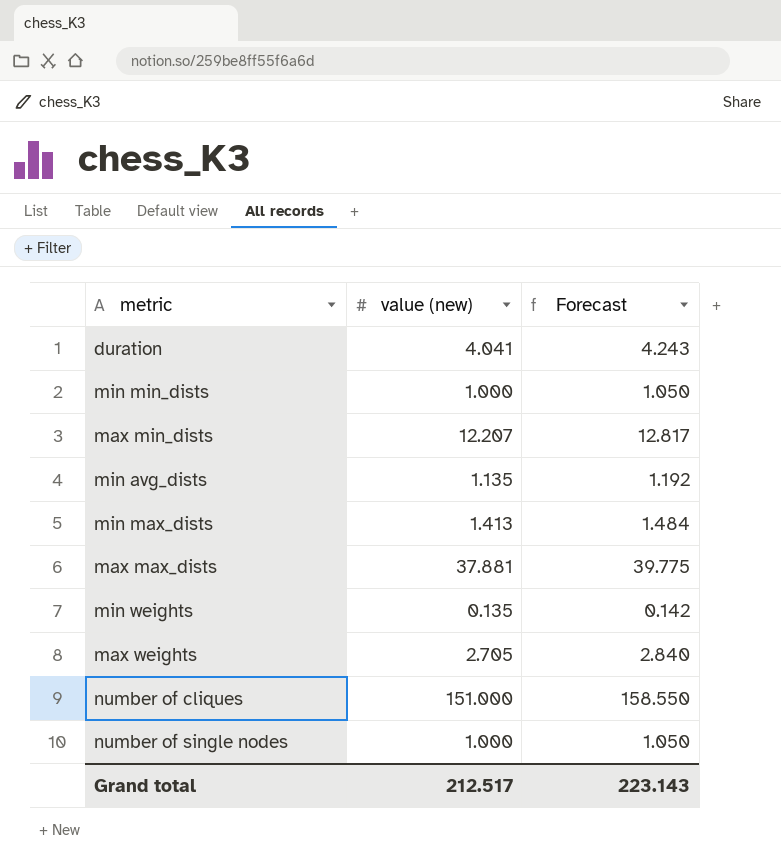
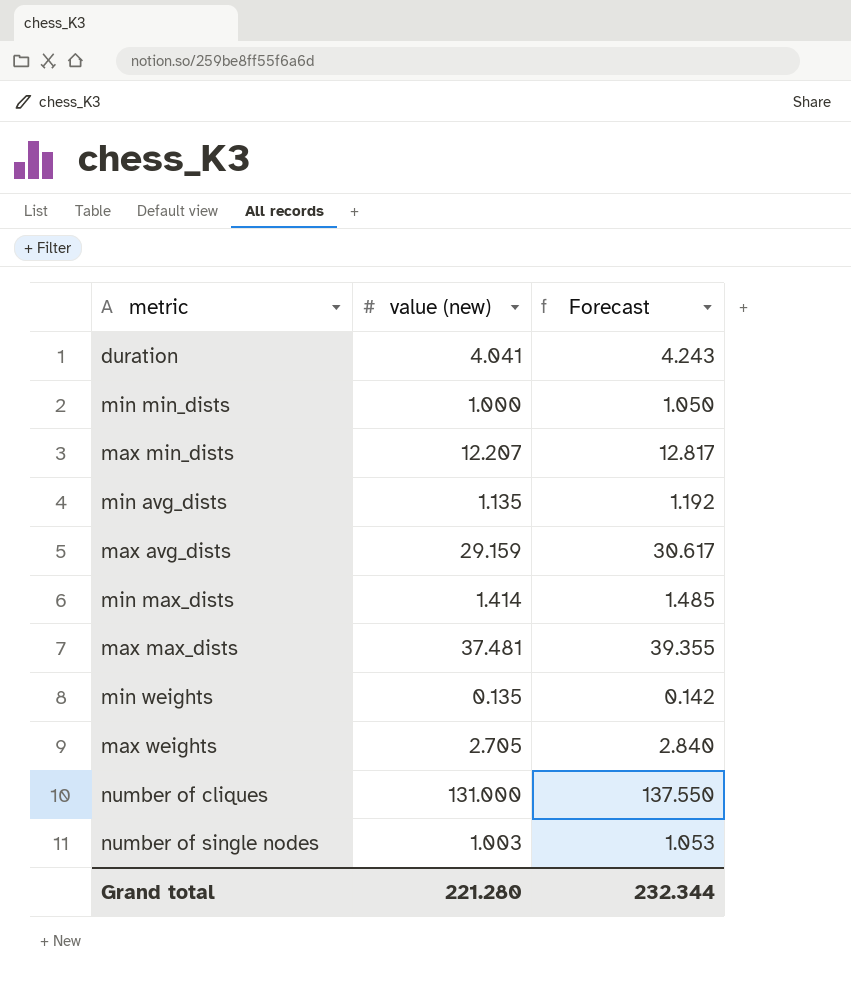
row max avg_dists: none -> 29.159 | 30.617
min max_dists | value (new): 1.413 -> 1.414
min max_dists | Forecast: 1.484 -> 1.485
max max_dists | value (new): 37.881 -> 37.481
max max_dists | Forecast: 39.775 -> 39.355
number of cliques | value (new): 151.000 -> 131.000
number of cliques | Forecast: 158.550 -> 137.550
number of single nodes | value (new): 1.000 -> 1.003
number of single nodes | Forecast: 1.050 -> 1.053
Grand total | value (new): 212.517 -> 221.280
Grand total | Forecast: 223.143 -> 232.344

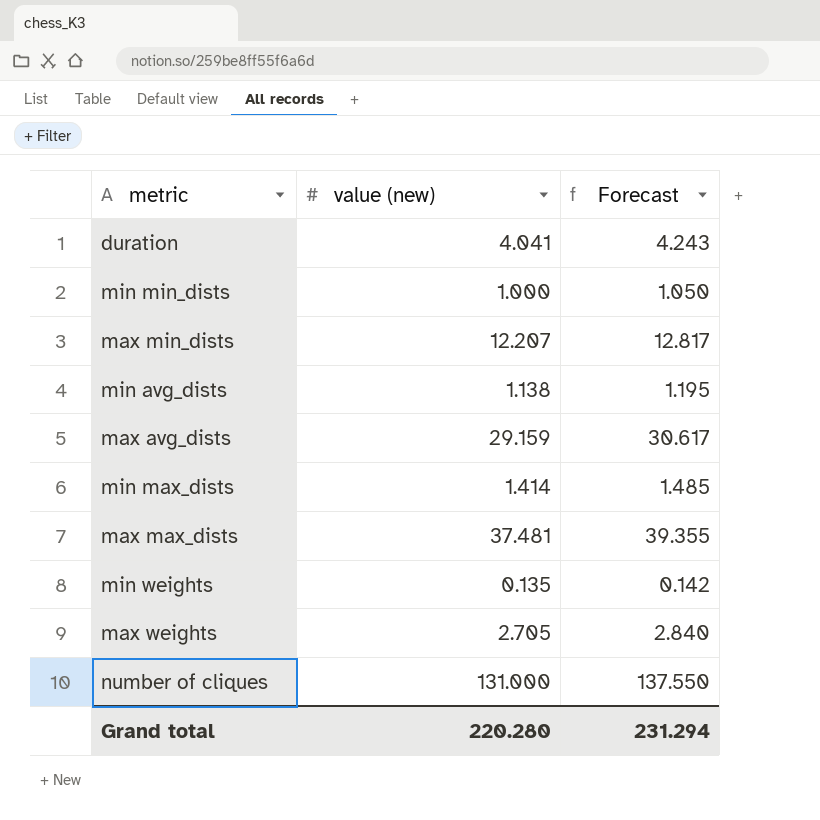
row number of single nodes: 1.003 | 1.053 -> none
min avg_dists | value (new): 1.135 -> 1.138
min avg_dists | Forecast: 1.192 -> 1.195
Grand total | value (new): 221.280 -> 220.280
Grand total | Forecast: 232.344 -> 231.294

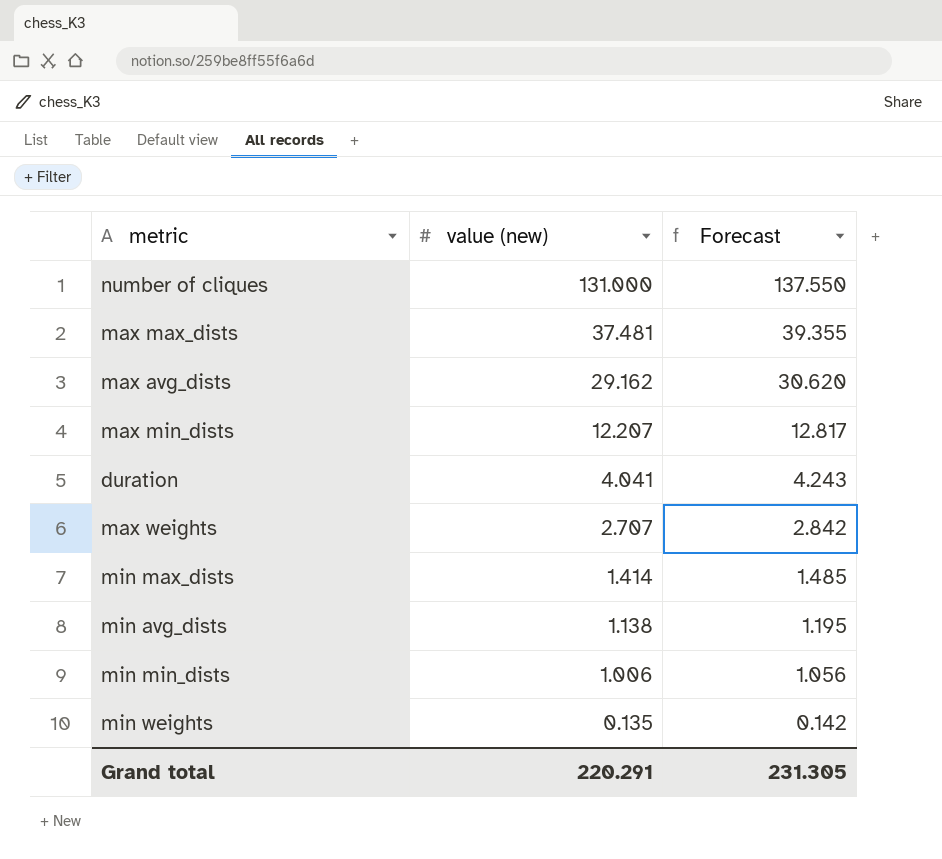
row order: none -> value (new) descending
max avg_dists | value (new): 29.159 -> 29.162
max avg_dists | Forecast: 30.617 -> 30.620
max weights | value (new): 2.705 -> 2.707
max weights | Forecast: 2.840 -> 2.842
min min_dists | value (new): 1.000 -> 1.006
min min_dists | Forecast: 1.050 -> 1.056
Grand total | value (new): 220.280 -> 220.291
Grand total | Forecast: 231.294 -> 231.305

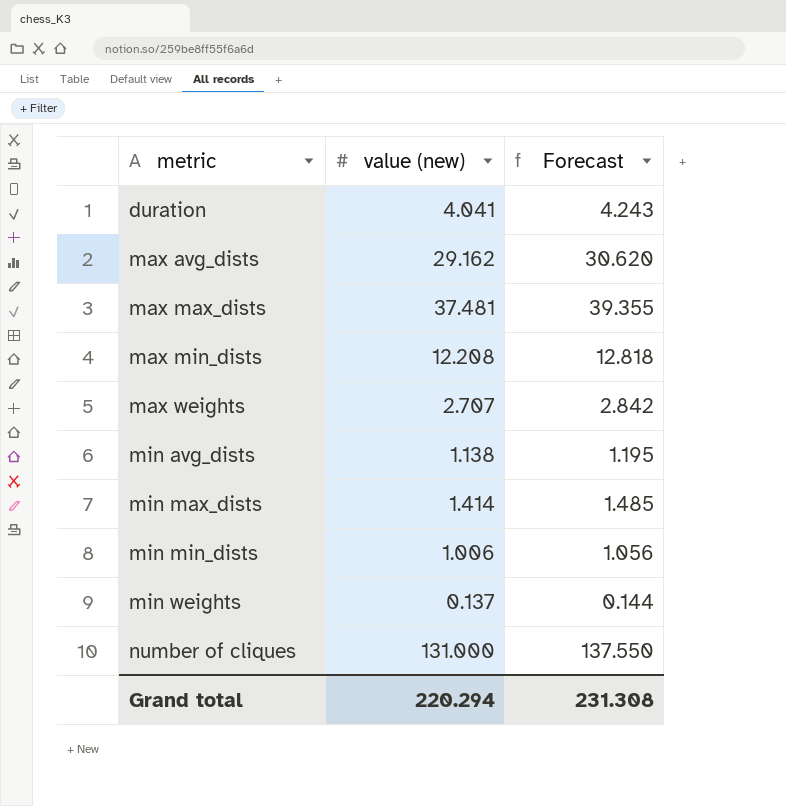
row order: value (new) descending -> metric ascending
max min_dists | value (new): 12.207 -> 12.208
max min_dists | Forecast: 12.817 -> 12.818
min weights | value (new): 0.135 -> 0.137
min weights | Forecast: 0.142 -> 0.144
Grand total | value (new): 220.291 -> 220.294
Grand total | Forecast: 231.305 -> 231.308

